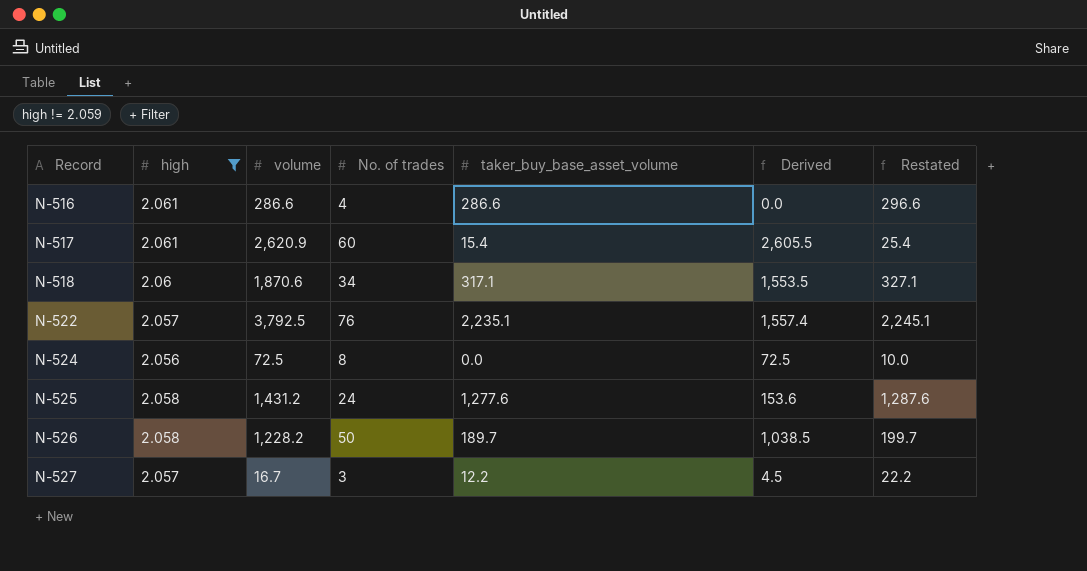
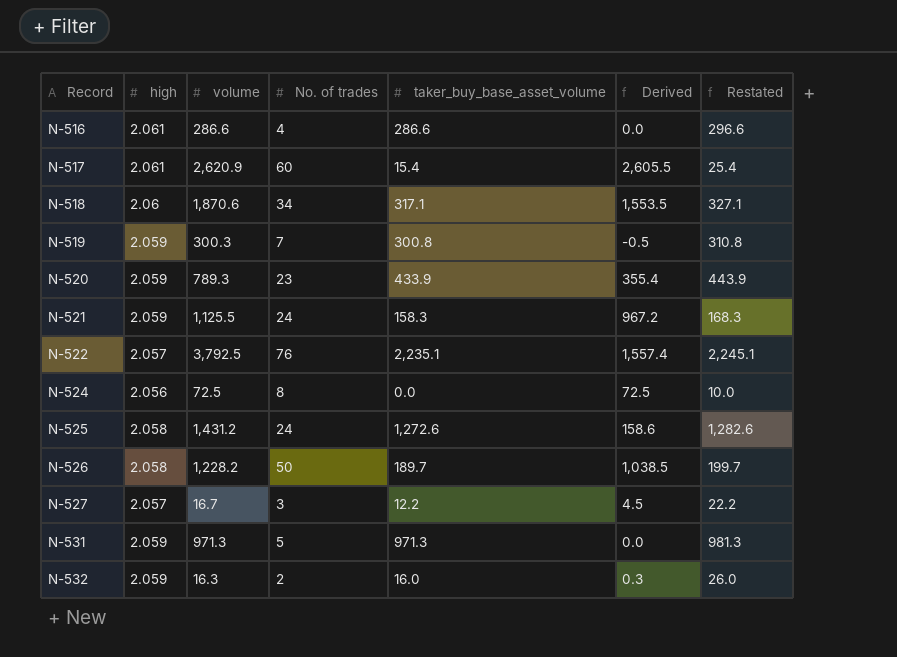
filter: high != 2.059 -> none
N-525 | taker_buy_base_asset_volume: 1,277.6 -> 1,272.6
N-525 | Derived: 153.6 -> 158.6
N-525 | Restated: 1,287.6 -> 1,282.6

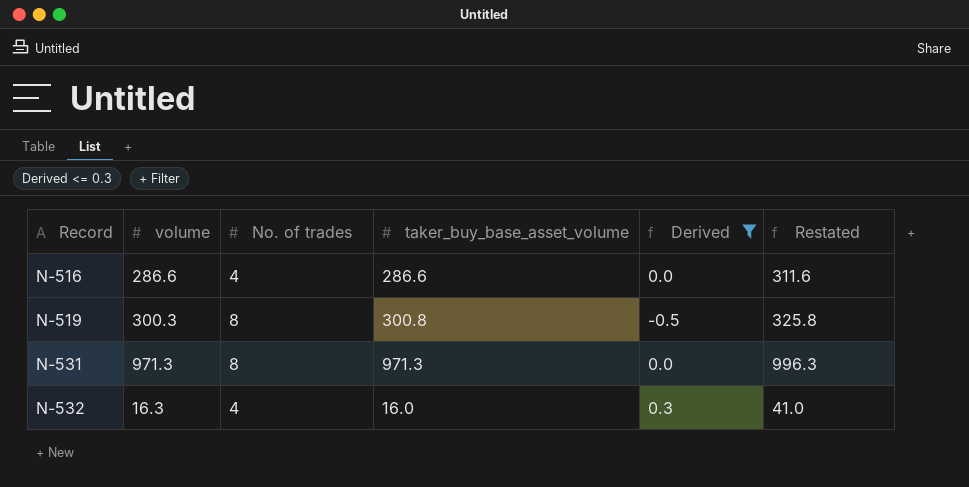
filter: none -> Derived <= 0.3
column high | position: 2 -> none
column Restated | formula: [taker_buy_base_asset_volume] + 10 -> [taker_buy_base_asset_volume] + 25
N-519 | No. of trades: 7 -> 8
N-531 | No. of trades: 5 -> 8
N-532 | No. of trades: 2 -> 4

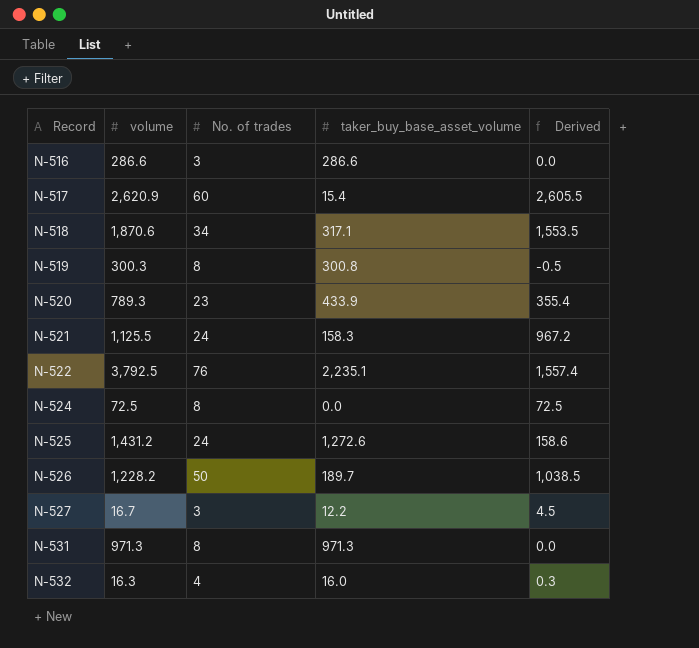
filter: Derived <= 0.3 -> none
column Restated | formula: [taker_buy_base_asset_volume] + 25 -> none
N-516 | No. of trades: 4 -> 3

